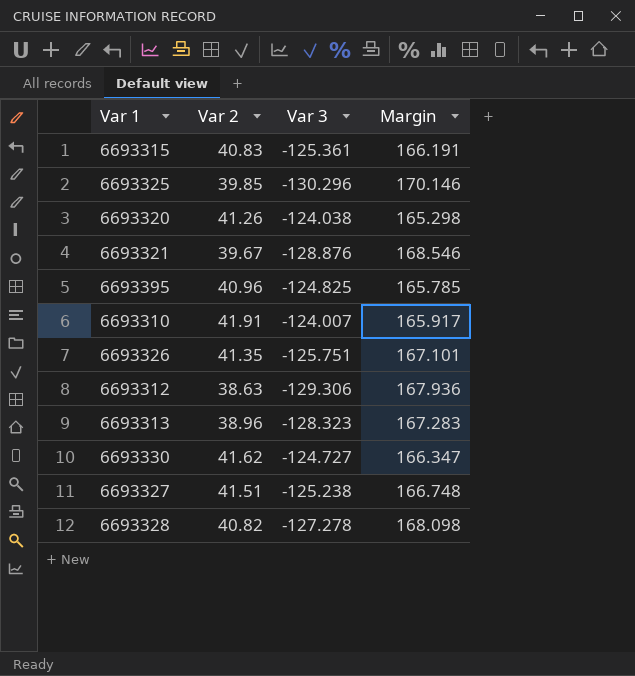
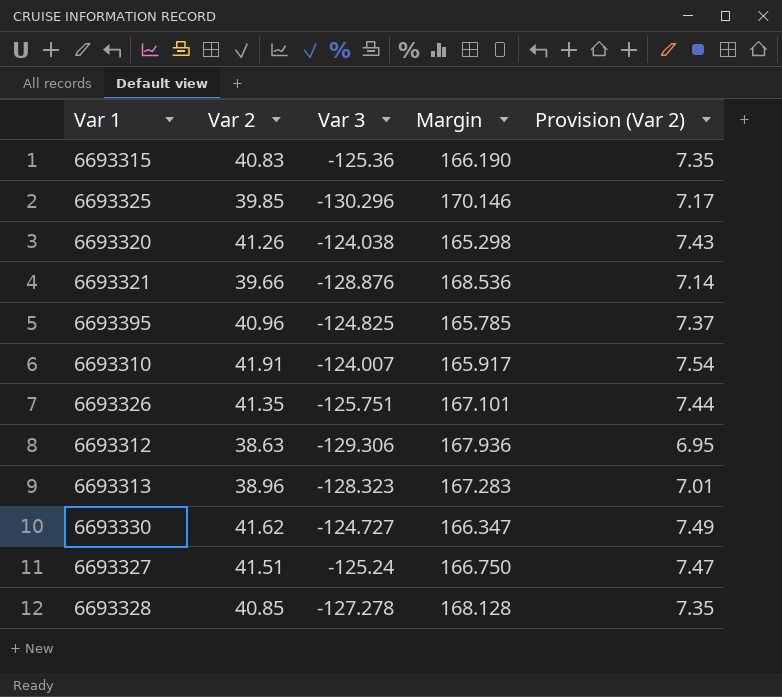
column Provision (Var 2) | formula: none -> [Var 2] * 0.18
6693315 | Var 3: -125.361 -> -125.36
6693315 | Margin: 166.191 -> 166.190
6693321 | Var 2: 39.67 -> 39.66
6693321 | Margin: 168.546 -> 168.536
6693327 | Var 3: -125.238 -> -125.24
6693327 | Margin: 166.748 -> 166.750
6693328 | Var 2: 40.82 -> 40.85
6693328 | Margin: 168.098 -> 168.128

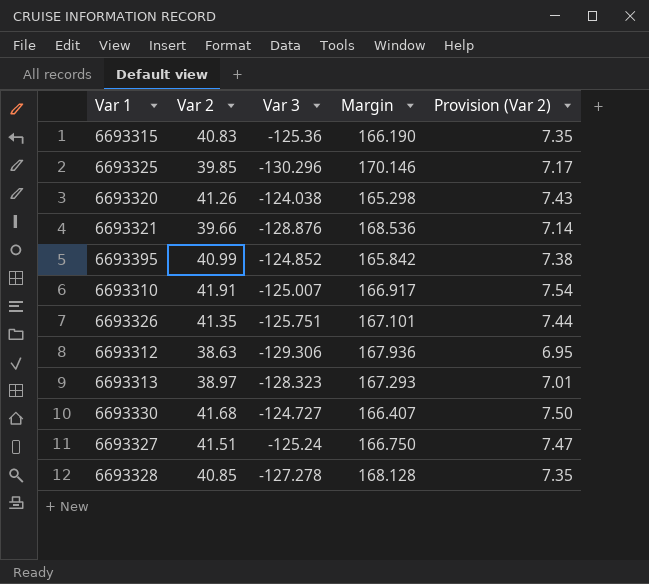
6693395 | Var 2: 40.96 -> 40.99
6693395 | Var 3: -124.825 -> -124.852
6693395 | Margin: 165.785 -> 165.842
6693395 | Provision (Var 2): 7.37 -> 7.38
6693310 | Var 3: -124.007 -> -125.007
6693310 | Margin: 165.917 -> 166.917
6693313 | Var 2: 38.96 -> 38.97
6693313 | Margin: 167.283 -> 167.293
6693330 | Var 2: 41.62 -> 41.68
6693330 | Margin: 166.347 -> 166.407
6693330 | Provision (Var 2): 7.49 -> 7.50

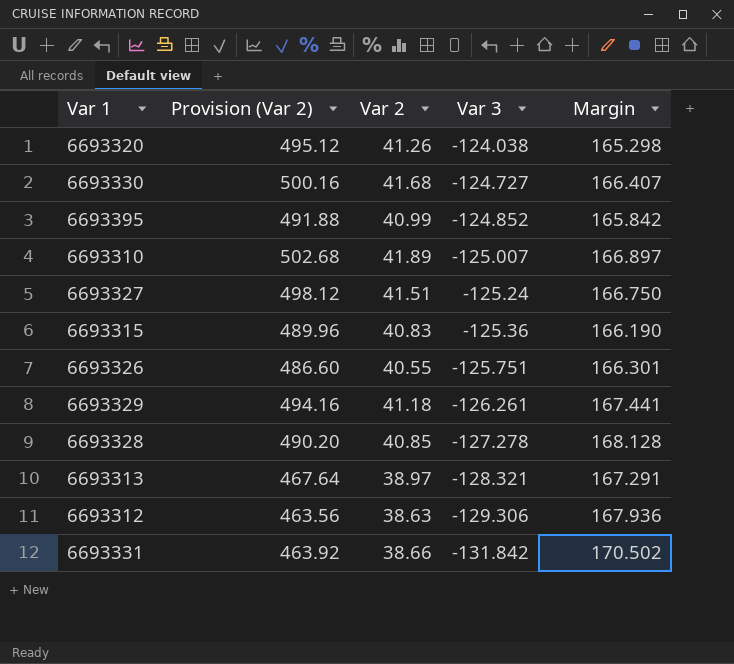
row order: none -> Var 3 descending
column Provision (Var 2) | formula: [Var 2] * 0.18 -> [Var 2] * 12
column Provision (Var 2) | position: 5 -> 2
row 6693325: 39.85 | -130.296 | 170.146 | 7.17 -> none
row 6693321: 39.66 | -128.876 | 168.536 | 7.14 -> none
6693310 | Var 2: 41.91 -> 41.89
6693310 | Margin: 166.917 -> 166.897
6693326 | Var 2: 41.35 -> 40.55
6693326 | Margin: 167.101 -> 166.301
row 6693329: none -> 494.16 | 41.18 | -126.261 | 167.441
6693313 | Var 3: -128.323 -> -128.321
6693313 | Margin: 167.293 -> 167.291
row 6693331: none -> 463.92 | 38.66 | -131.842 | 170.502

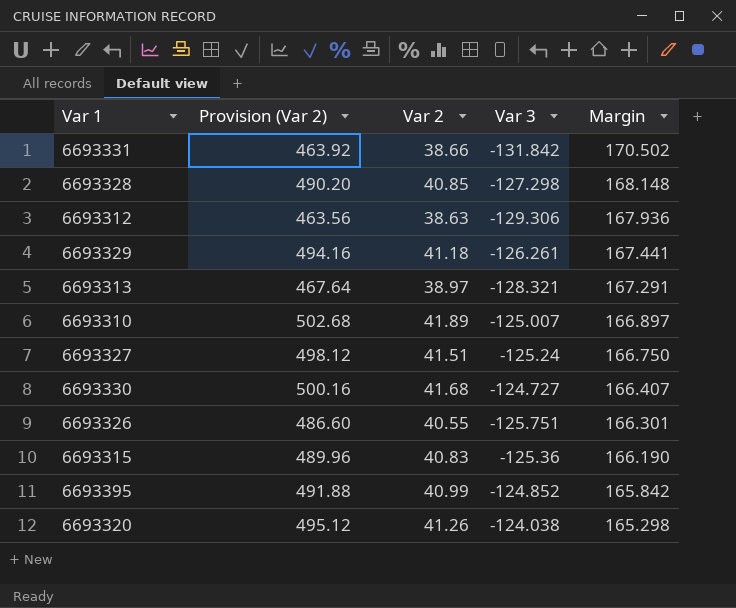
row order: Var 3 descending -> Margin descending
6693328 | Var 3: -127.278 -> -127.298
6693328 | Margin: 168.128 -> 168.148

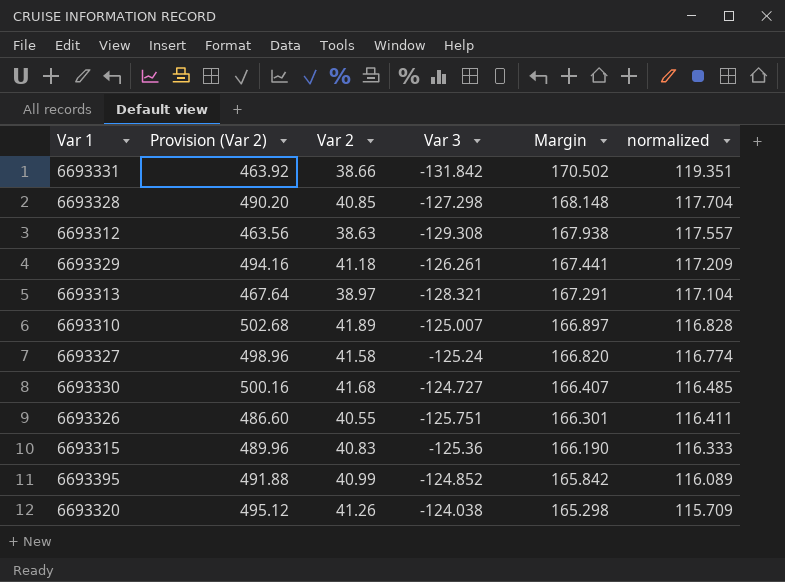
column normalized | formula: none -> [Margin] * 0.7
6693312 | Var 3: -129.306 -> -129.308
6693312 | Margin: 167.936 -> 167.938
6693327 | Provision (Var 2): 498.12 -> 498.96
6693327 | Var 2: 41.51 -> 41.58
6693327 | Margin: 166.750 -> 166.820

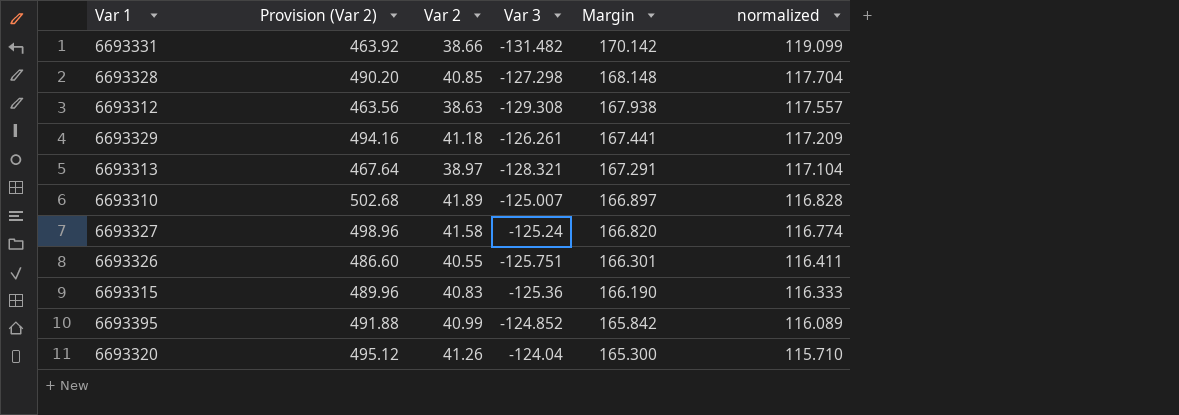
row 6693330: 500.16 | 41.68 | -124.727 | 166.407 | 116.485 -> none
6693331 | Var 3: -131.842 -> -131.482
6693331 | Margin: 170.502 -> 170.142
6693331 | normalized: 119.351 -> 119.099
6693320 | Var 3: -124.038 -> -124.04
6693320 | Margin: 165.298 -> 165.300
6693320 | normalized: 115.709 -> 115.710

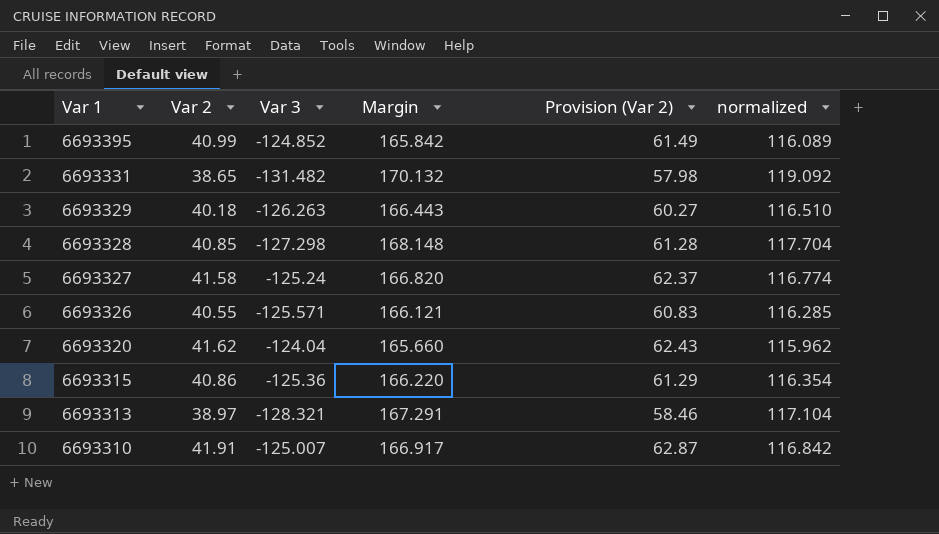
row order: Margin descending -> Var 1 descending
column Provision (Var 2) | formula: [Var 2] * 12 -> [Var 2] * 1.5
column Provision (Var 2) | position: 2 -> 5
row 6693312: 463.56 | 38.63 | -129.308 | 167.938 | 117.557 -> none
6693331 | Var 2: 38.66 -> 38.65
6693331 | Margin: 170.142 -> 170.132
6693331 | normalized: 119.099 -> 119.092
6693329 | Var 2: 41.18 -> 40.18
6693329 | Var 3: -126.261 -> -126.263
6693329 | Margin: 167.441 -> 166.443
6693329 | normalized: 117.209 -> 116.510
6693326 | Var 3: -125.751 -> -125.571
6693326 | Margin: 166.301 -> 166.121
6693326 | normalized: 116.411 -> 116.285
6693320 | Var 2: 41.26 -> 41.62
6693320 | Margin: 165.300 -> 165.660
6693320 | normalized: 115.710 -> 115.962
6693315 | Var 2: 40.83 -> 40.86
6693315 | Margin: 166.190 -> 166.220
6693315 | normalized: 116.333 -> 116.354
6693310 | Var 2: 41.89 -> 41.91
6693310 | Margin: 166.897 -> 166.917
6693310 | normalized: 116.828 -> 116.842

